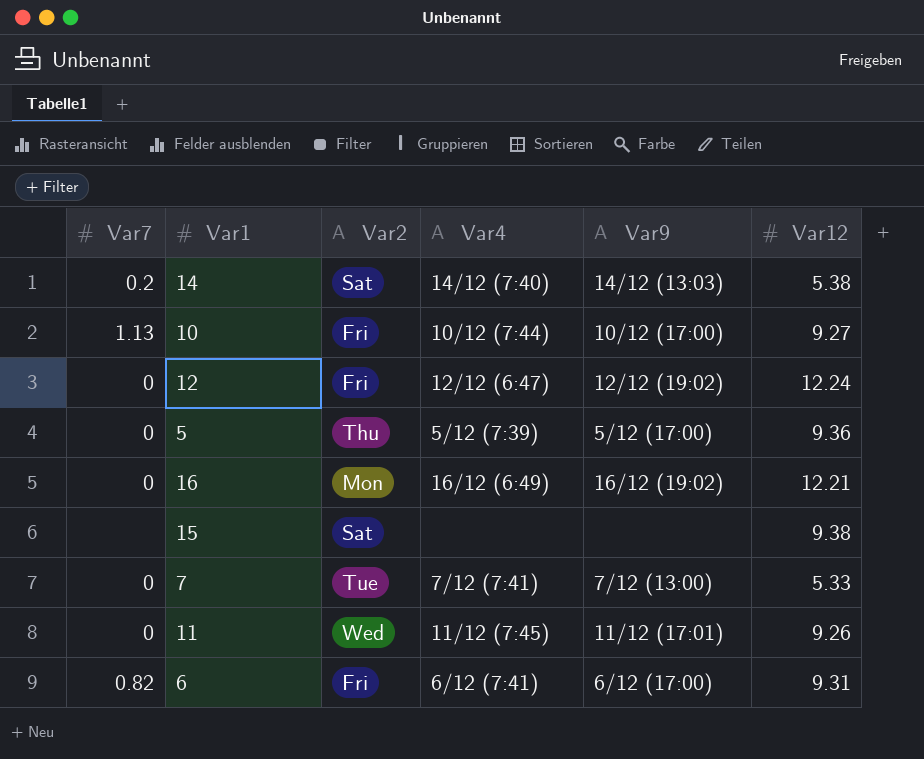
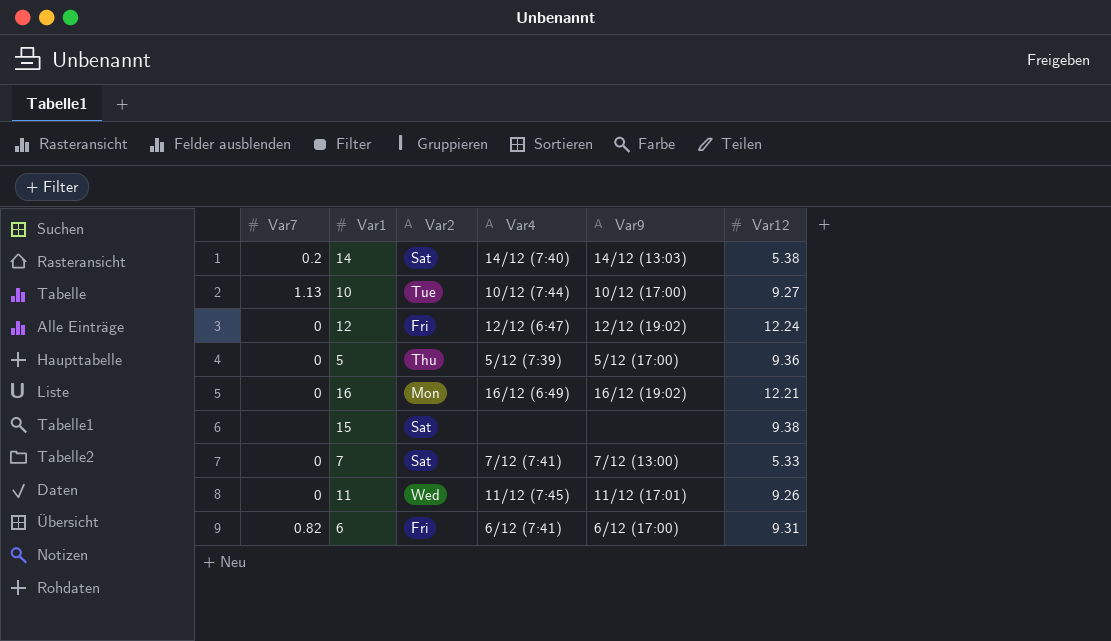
10 | Var2: Fri -> Tue
7 | Var2: Tue -> Sat

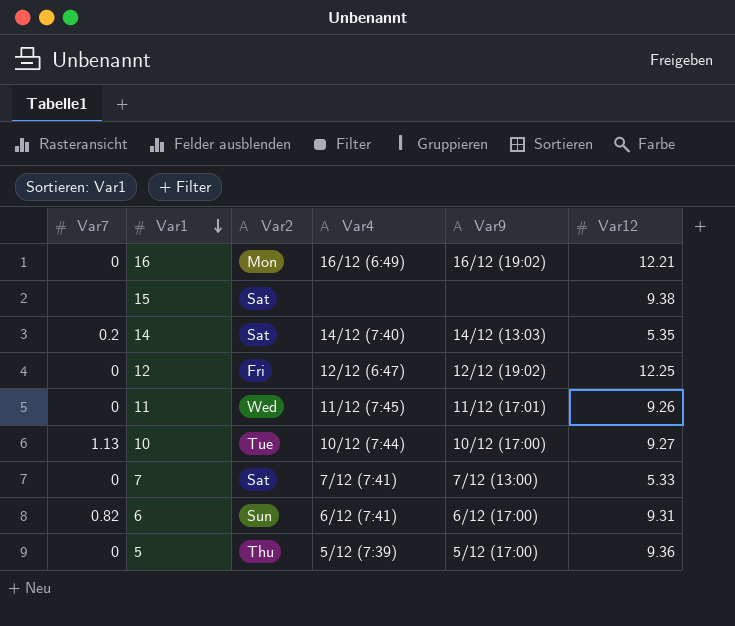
row order: none -> Var1 descending
14 | Var12: 5.38 -> 5.35
12 | Var12: 12.24 -> 12.25
6 | Var2: Fri -> Sun

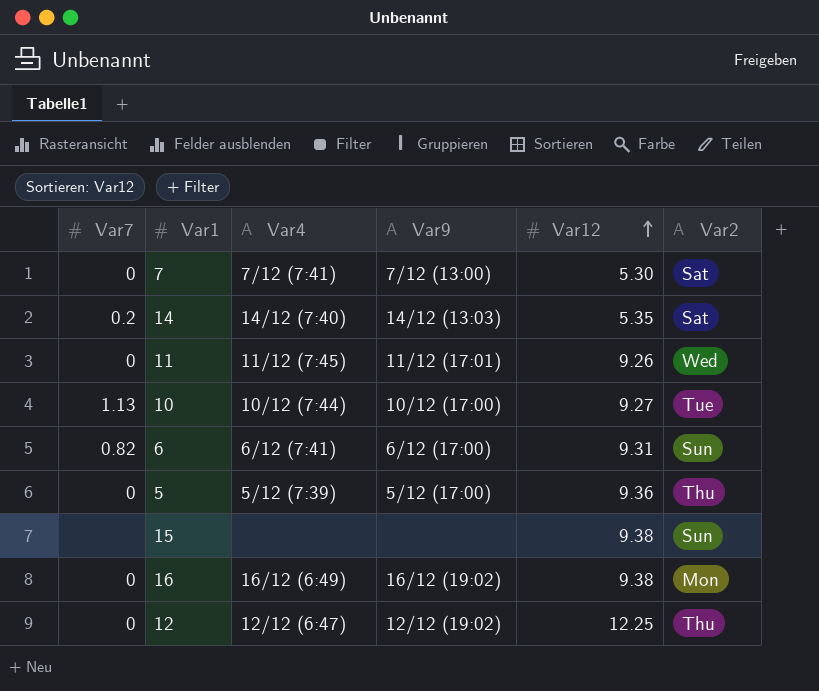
row order: Var1 descending -> Var12 ascending
column Var2 | position: 3 -> 6
7 | Var12: 5.33 -> 5.30
15 | Var2: Sat -> Sun
16 | Var12: 12.21 -> 9.38
12 | Var2: Fri -> Thu

